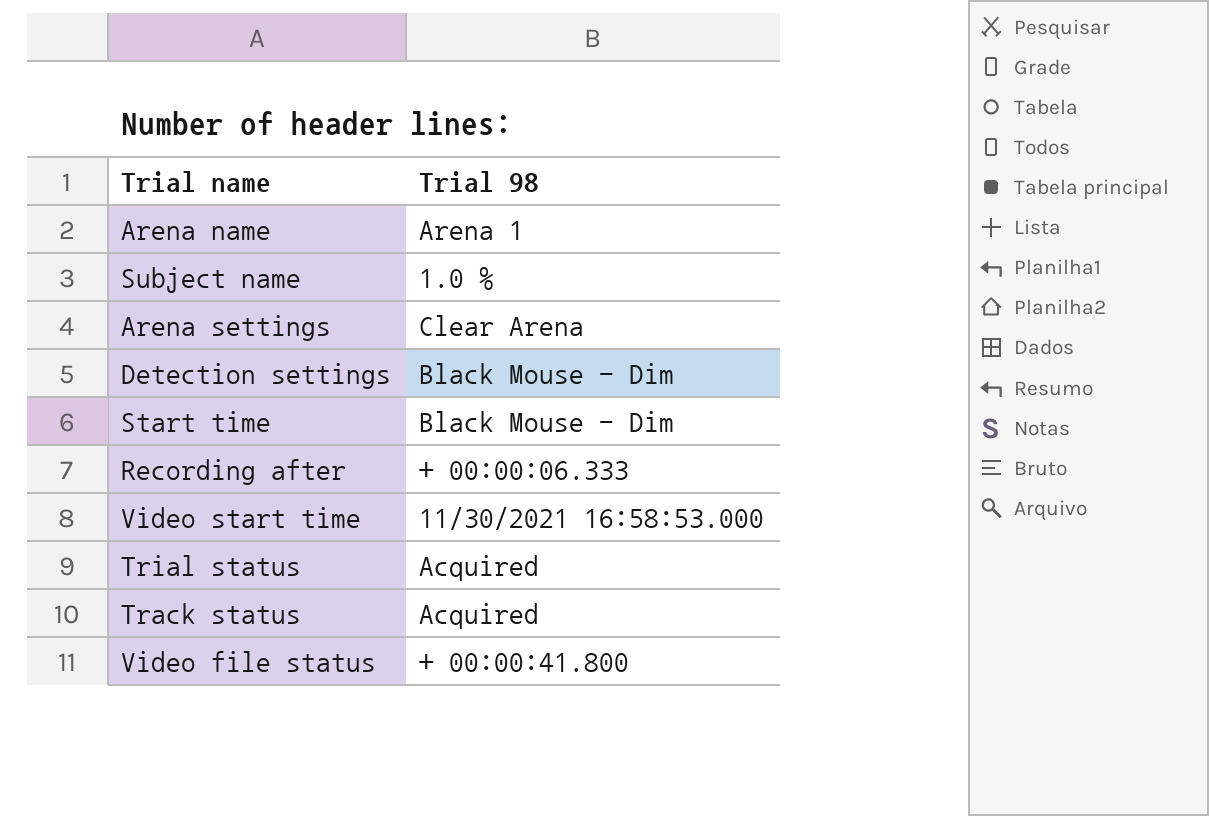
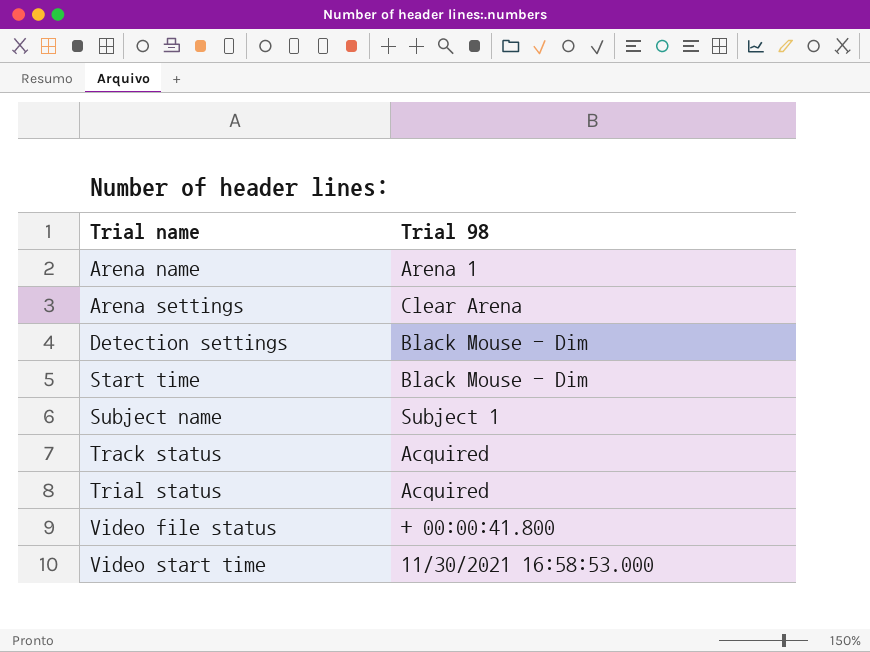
row order: none -> Trial name ascending
row Recording after: + 00:00:06.333 -> none
Subject name | Trial 98: 1.0 % -> Subject 1

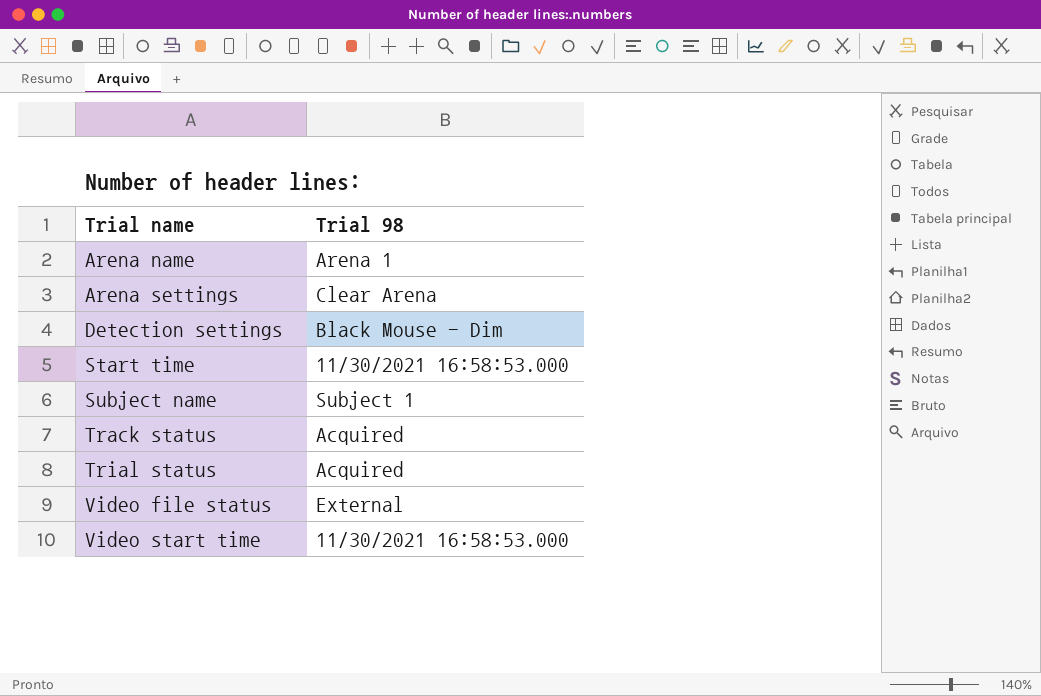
Start time | Trial 98: Black Mouse - Dim -> 11/30/2021 16:58:53.000
Video file status | Trial 98: + 00:00:41.800 -> External

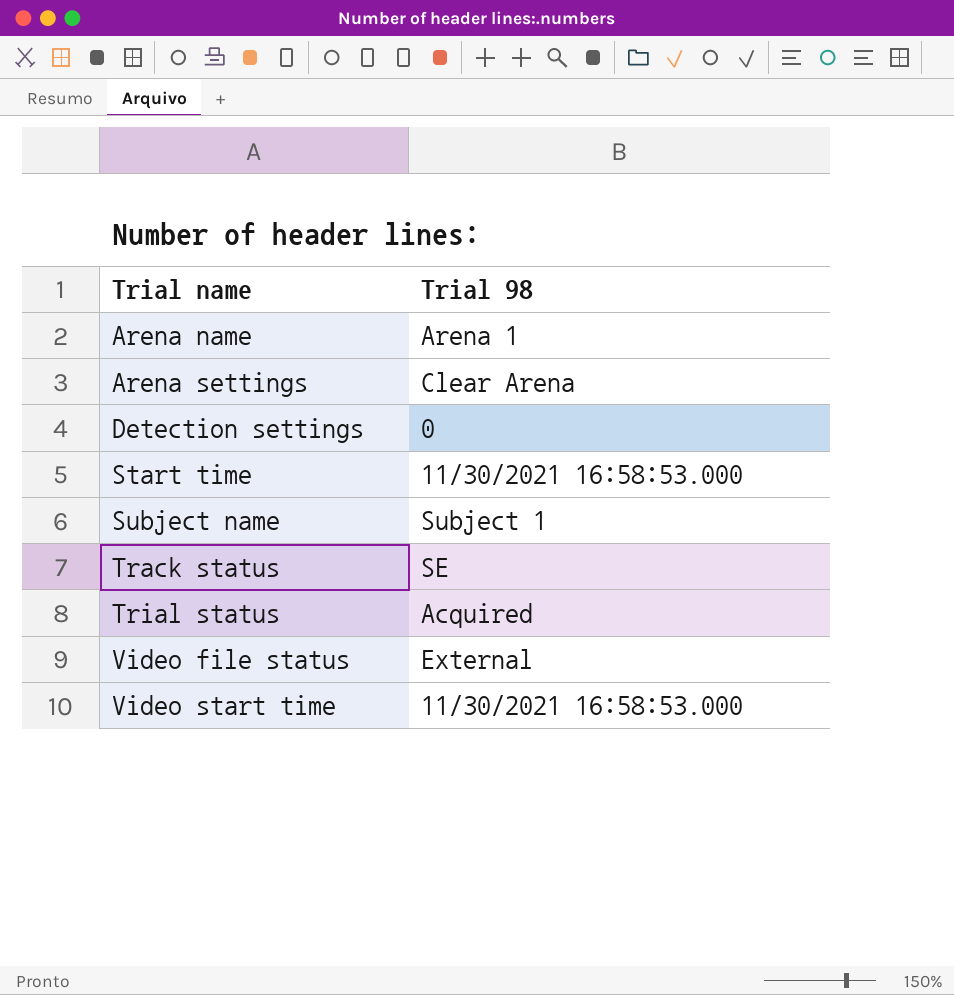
Detection settings | Trial 98: Black Mouse - Dim -> 0
Track status | Trial 98: Acquired -> SE

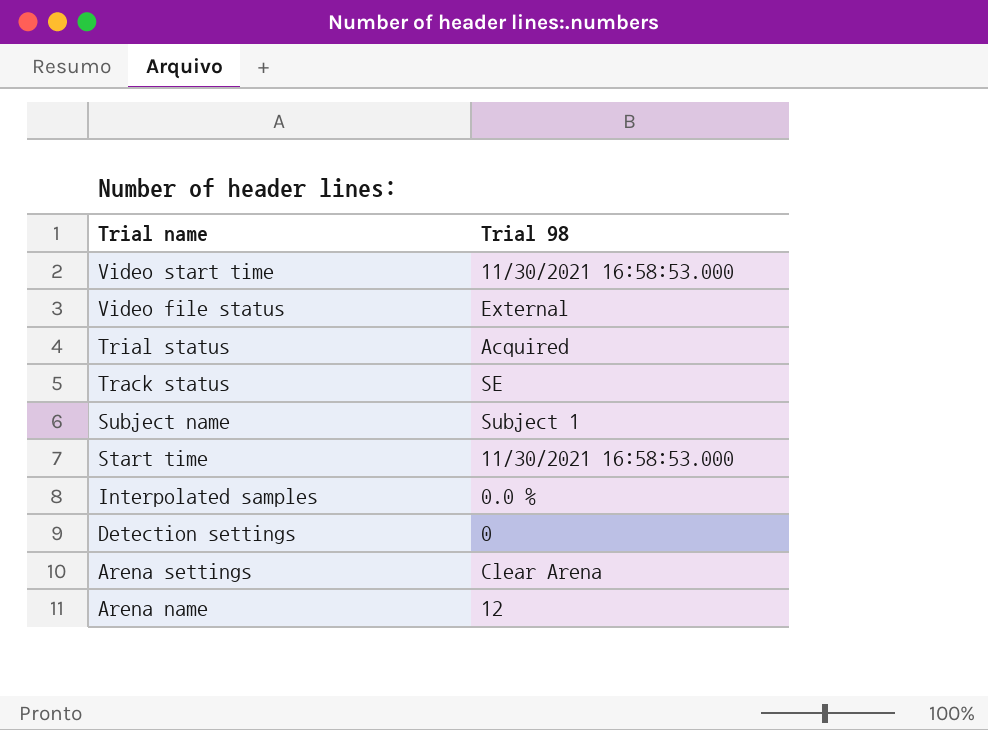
row order: Trial name ascending -> Trial name descending
row Interpolated samples: none -> 0.0 %
Arena name | Trial 98: Arena 1 -> 12

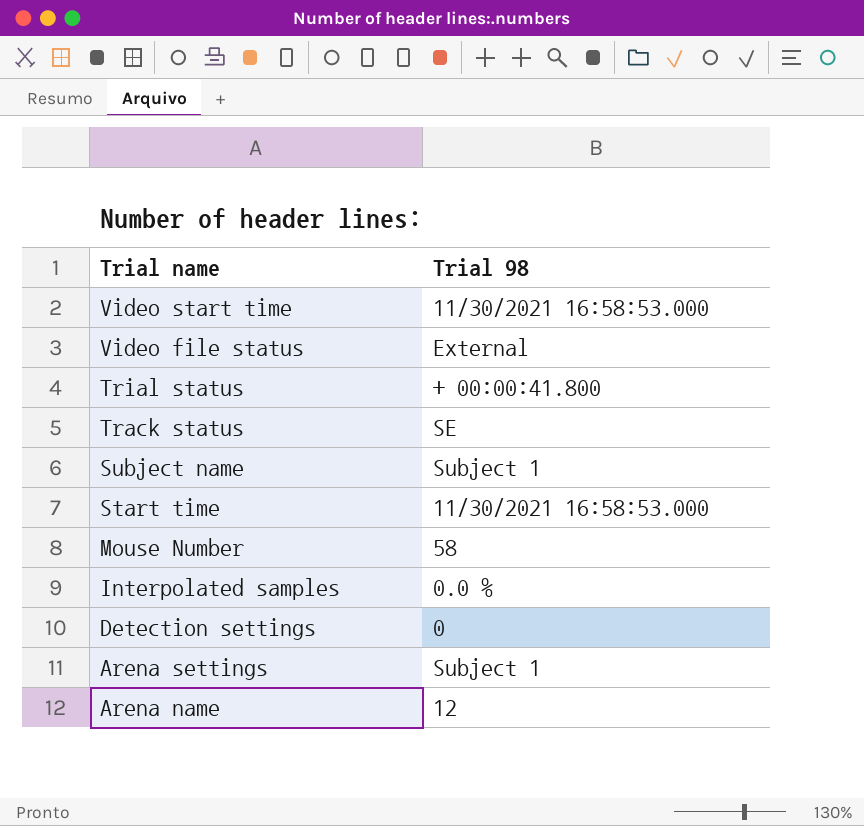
Trial status | Trial 98: Acquired -> + 00:00:41.800
row Mouse Number: none -> 58
Arena settings | Trial 98: Clear Arena -> Subject 1

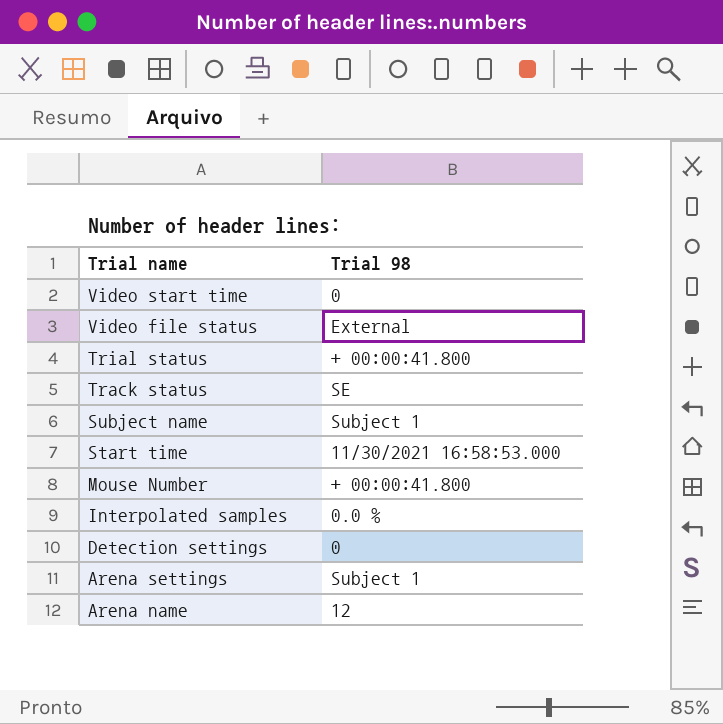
Video start time | Trial 98: 11/30/2021 16:58:53.000 -> 0
Mouse Number | Trial 98: 58 -> + 00:00:41.800

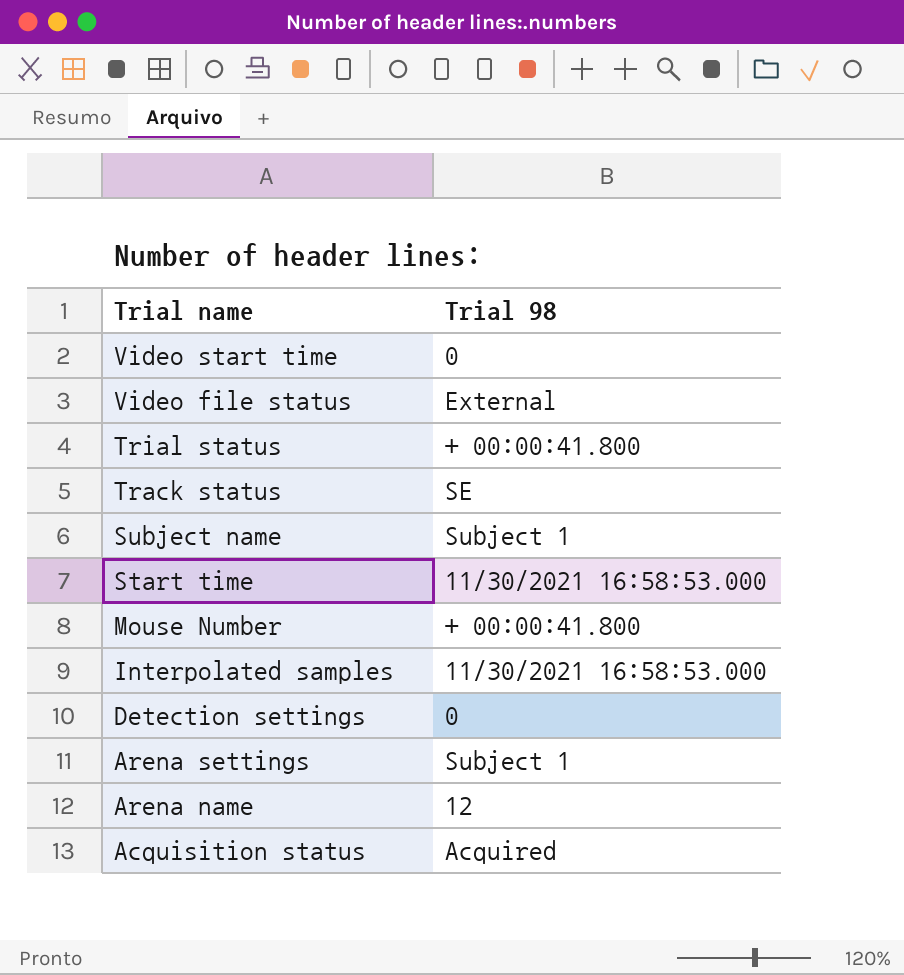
Interpolated samples | Trial 98: 0.0 % -> 11/30/2021 16:58:53.000
row Acquisition status: none -> Acquired

